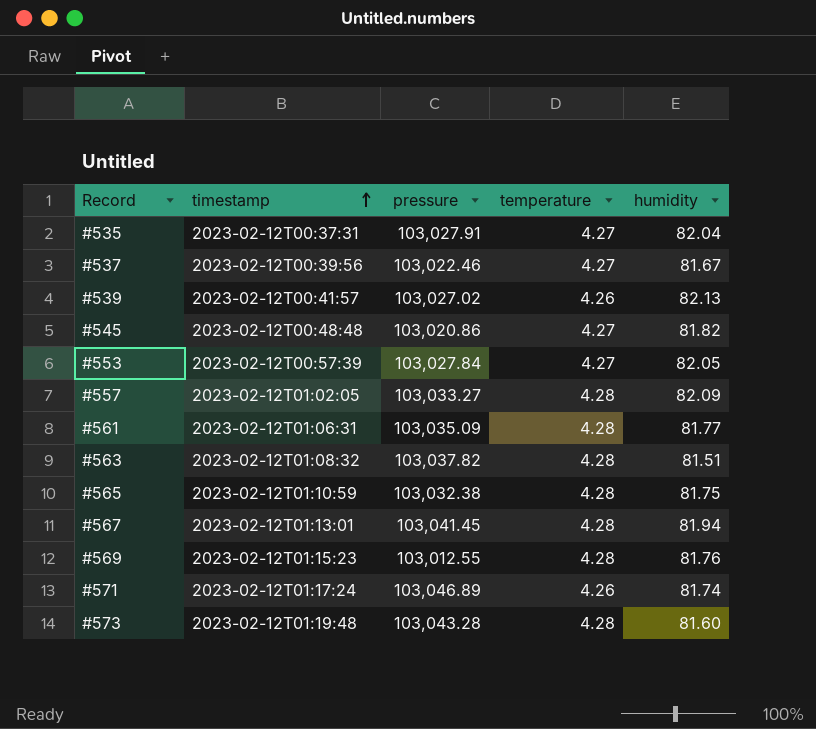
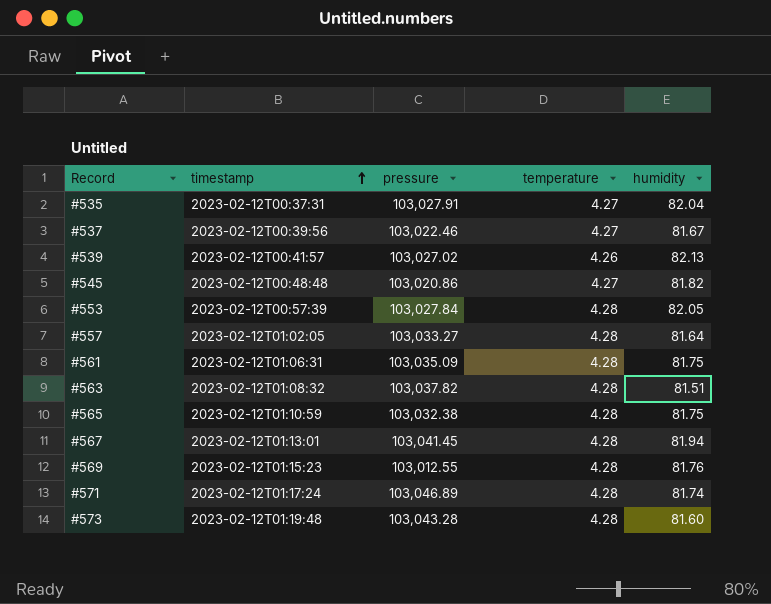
#553 | temperature: 4.27 -> 4.28
#557 | humidity: 82.09 -> 81.64
#561 | humidity: 81.77 -> 81.75
#571 | temperature: 4.26 -> 4.28

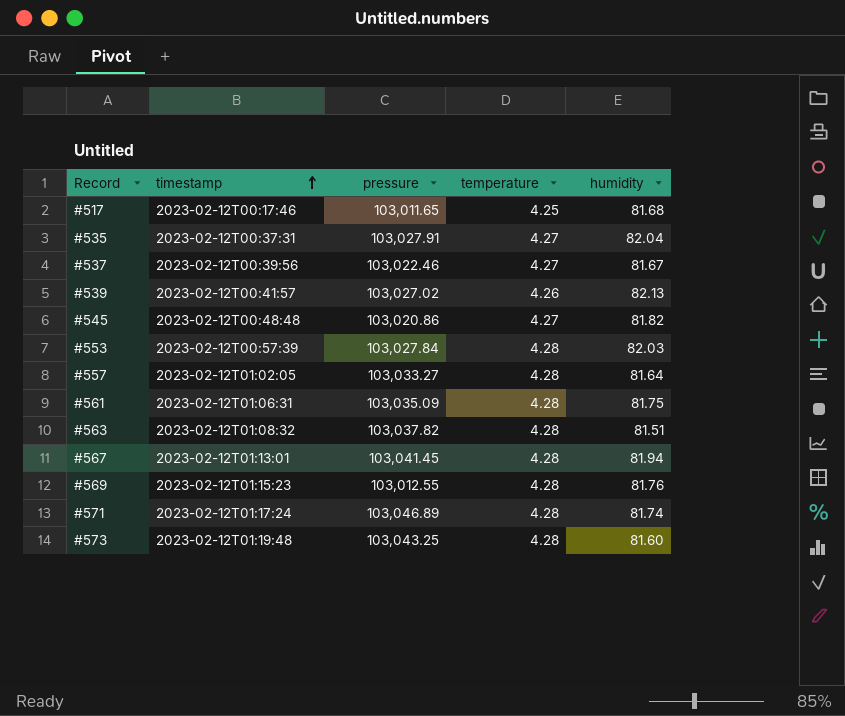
row #565: 2023-02-12T01:10:59 | 103,032.38 | 4.28 | 81.75 -> none
row #517: none -> 2023-02-12T00:17:46 | 103,011.65 | 4.25 | 81.68
#553 | humidity: 82.05 -> 82.03
#573 | pressure: 103,043.28 -> 103,043.25

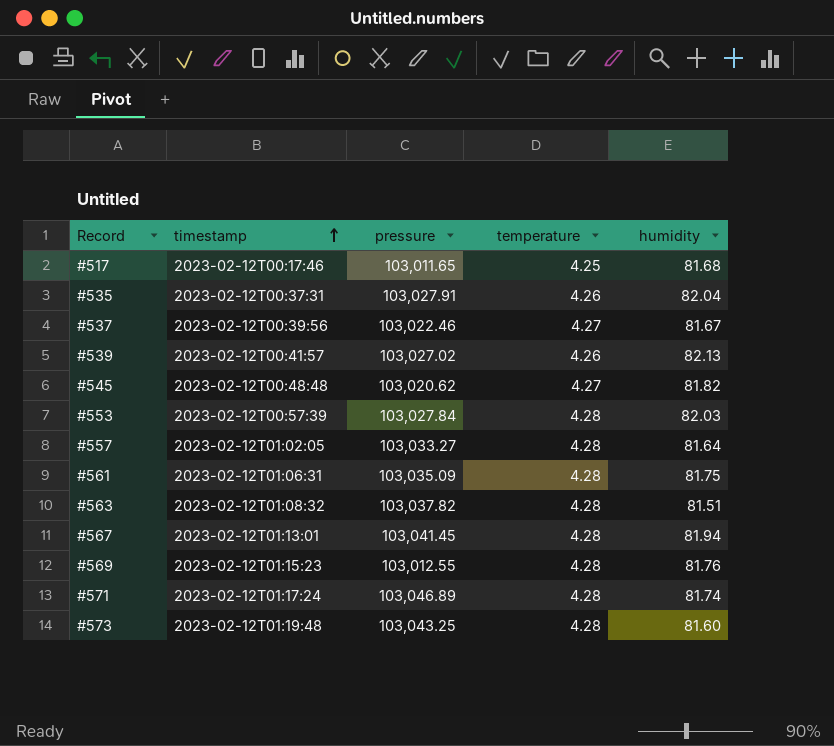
#535 | temperature: 4.27 -> 4.26
#545 | pressure: 103,020.86 -> 103,020.62

